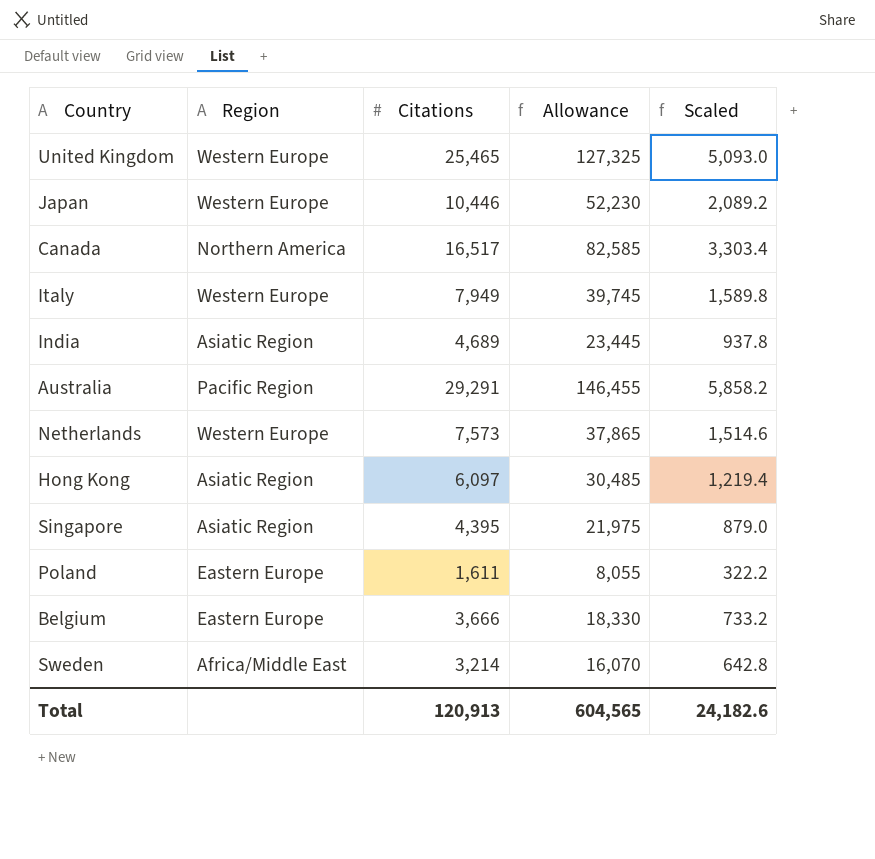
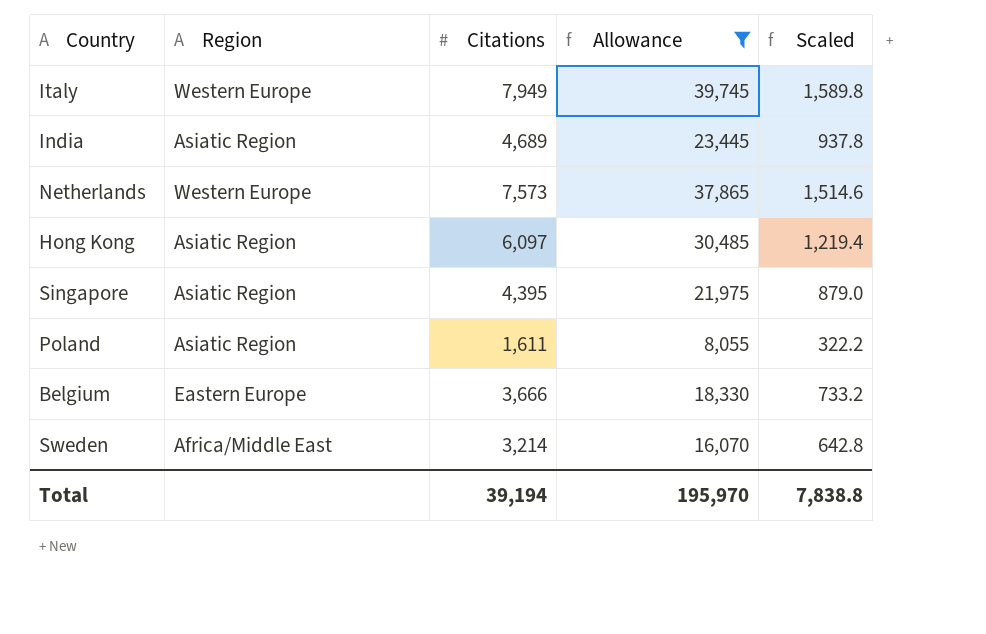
filter: none -> Allowance <= 39,745
Poland | Region: Eastern Europe -> Asiatic Region
Total | Citations: 120,913 -> 39,194
Total | Allowance: 604,565 -> 195,970
Total | Scaled: 24,182.6 -> 7,838.8

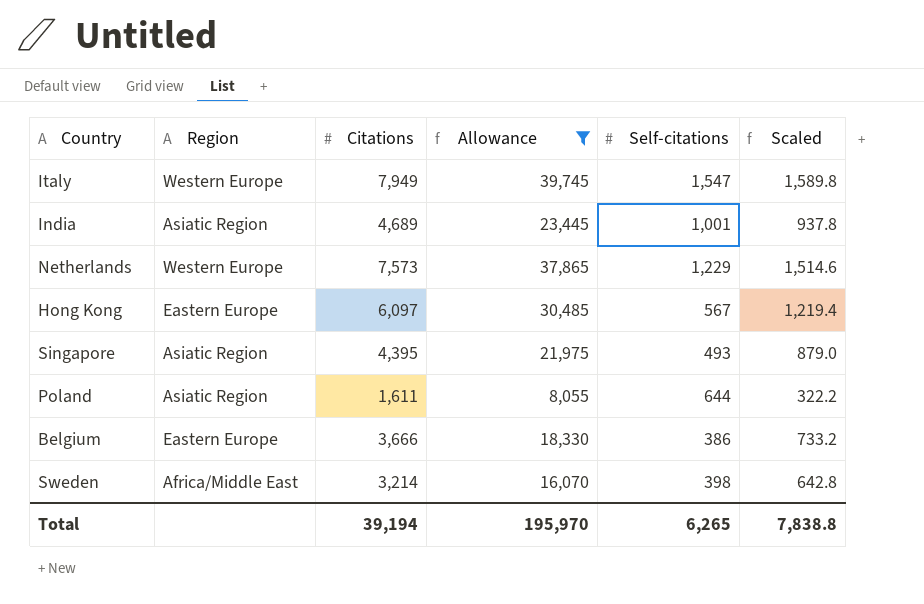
column Self-citations | position: none -> 5
Hong Kong | Region: Asiatic Region -> Eastern Europe

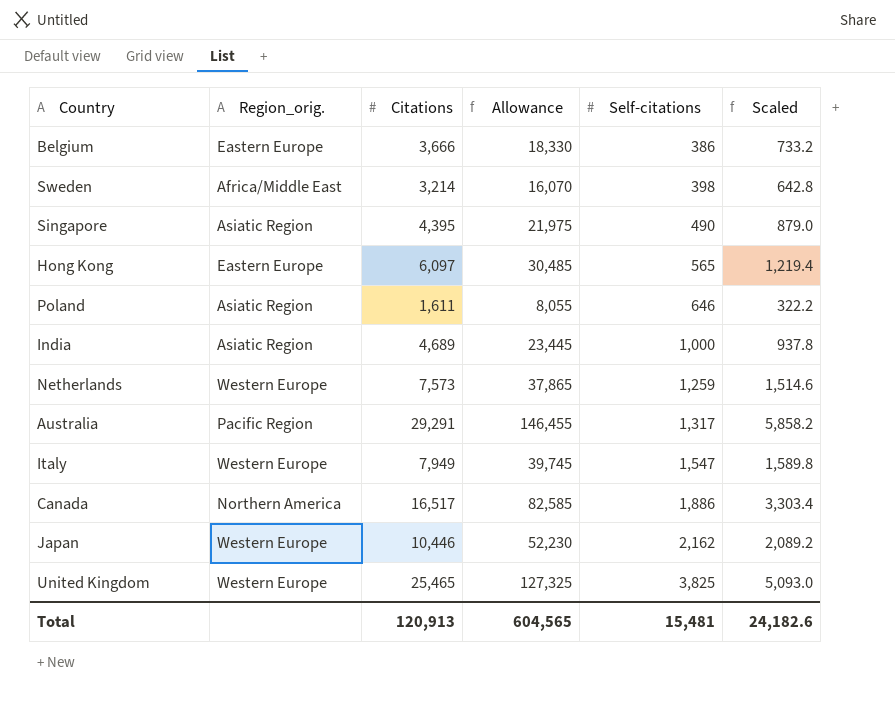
filter: Allowance <= 39,745 -> none
row order: none -> Self-citations ascending
column name: Region -> Region_orig.
Singapore | Self-citations: 493 -> 490
Hong Kong | Self-citations: 567 -> 565
Poland | Self-citations: 644 -> 646
India | Self-citations: 1,001 -> 1,000
Netherlands | Self-citations: 1,229 -> 1,259
Total | Citations: 39,194 -> 120,913
Total | Allowance: 195,970 -> 604,565
Total | Self-citations: 6,265 -> 15,481
Total | Scaled: 7,838.8 -> 24,182.6

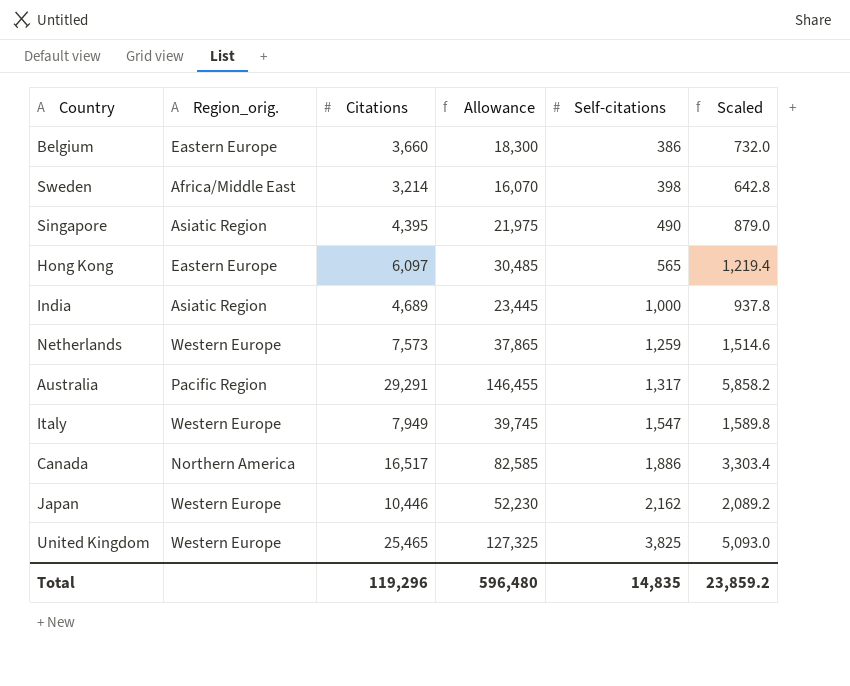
row Poland: Asiatic Region | 1,611 | 8,055 | 646 | 322.2 -> none
Belgium | Citations: 3,666 -> 3,660
Belgium | Allowance: 18,330 -> 18,300
Belgium | Scaled: 733.2 -> 732.0
Total | Citations: 120,913 -> 119,296
Total | Allowance: 604,565 -> 596,480
Total | Self-citations: 15,481 -> 14,835
Total | Scaled: 24,182.6 -> 23,859.2

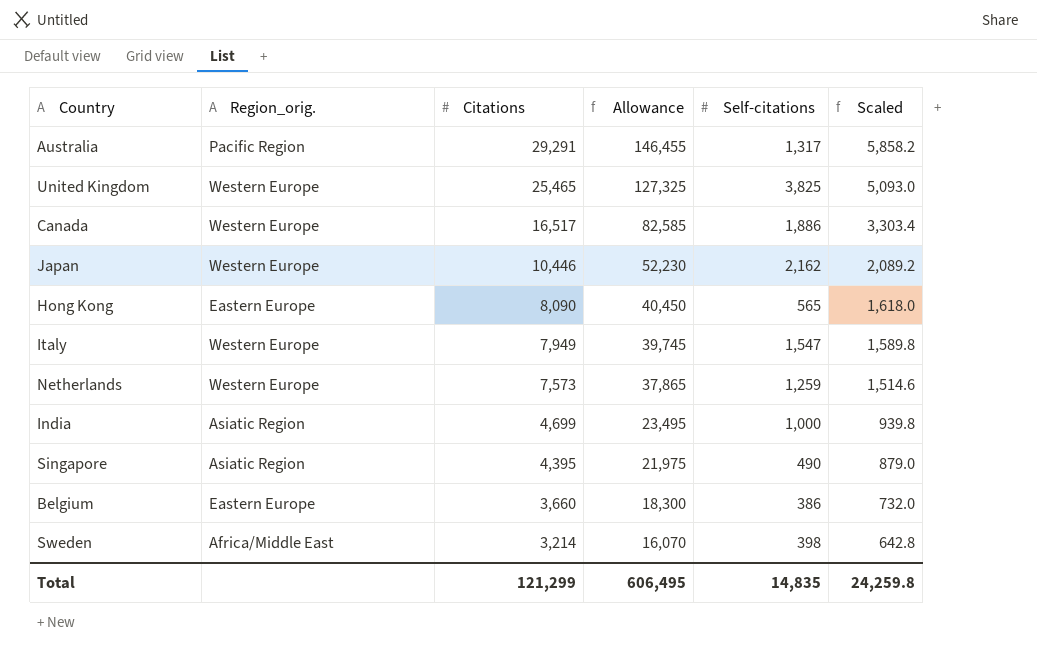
row order: Self-citations ascending -> Citations descending
Canada | Region_orig.: Northern America -> Western Europe
Hong Kong | Citations: 6,097 -> 8,090
Hong Kong | Allowance: 30,485 -> 40,450
Hong Kong | Scaled: 1,219.4 -> 1,618.0
India | Citations: 4,689 -> 4,699
India | Allowance: 23,445 -> 23,495
India | Scaled: 937.8 -> 939.8
Total | Citations: 119,296 -> 121,299
Total | Allowance: 596,480 -> 606,495
Total | Scaled: 23,859.2 -> 24,259.8

